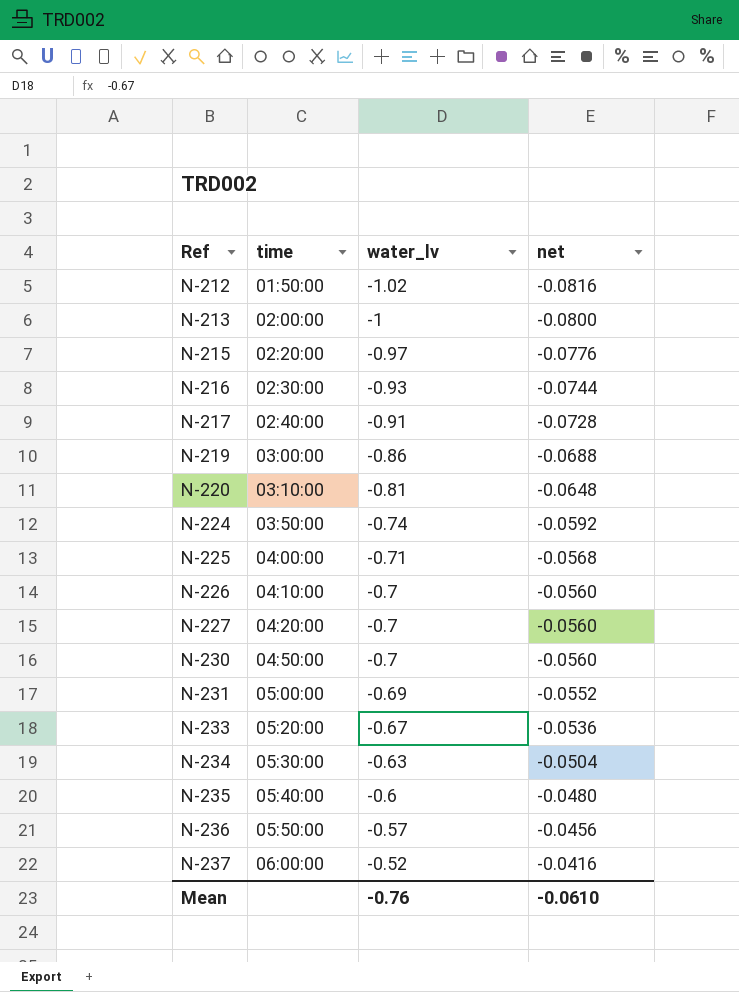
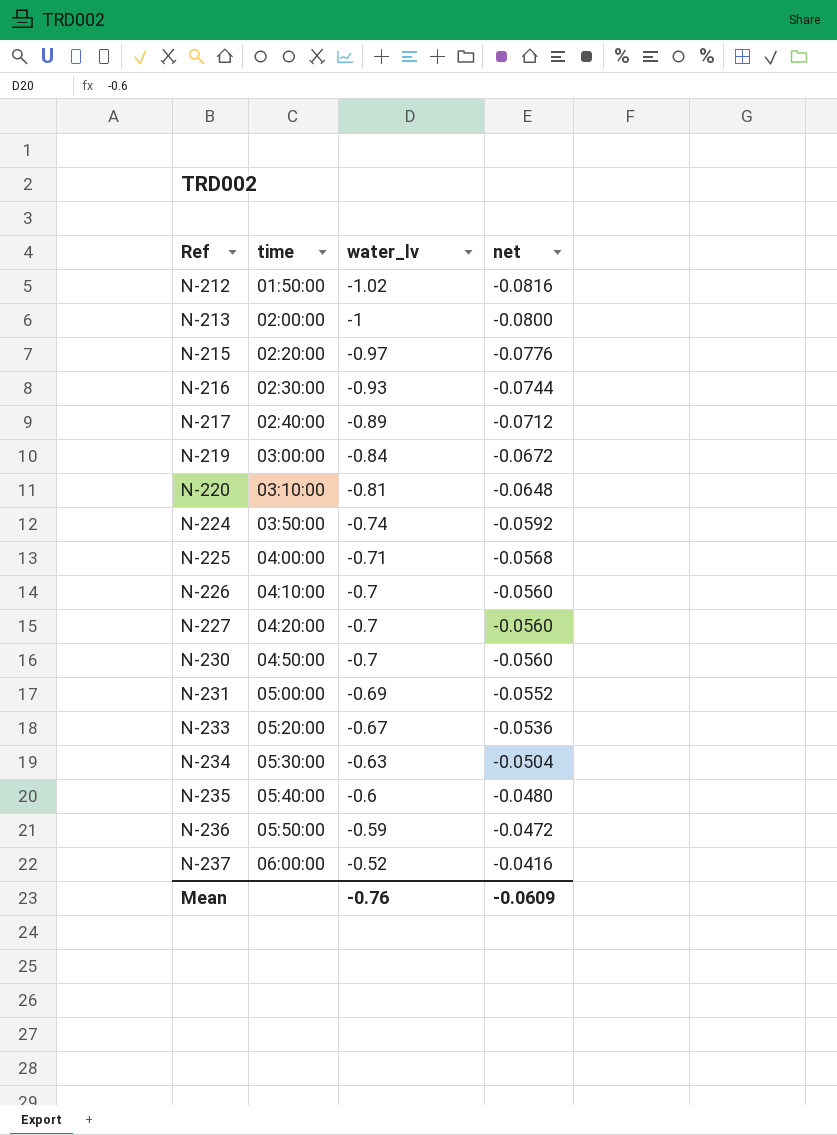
N-217 | water_lv: -0.91 -> -0.89
N-217 | net: -0.0728 -> -0.0712
N-219 | water_lv: -0.86 -> -0.84
N-219 | net: -0.0688 -> -0.0672
N-236 | water_lv: -0.57 -> -0.59
N-236 | net: -0.0456 -> -0.0472
Mean | net: -0.0610 -> -0.0609

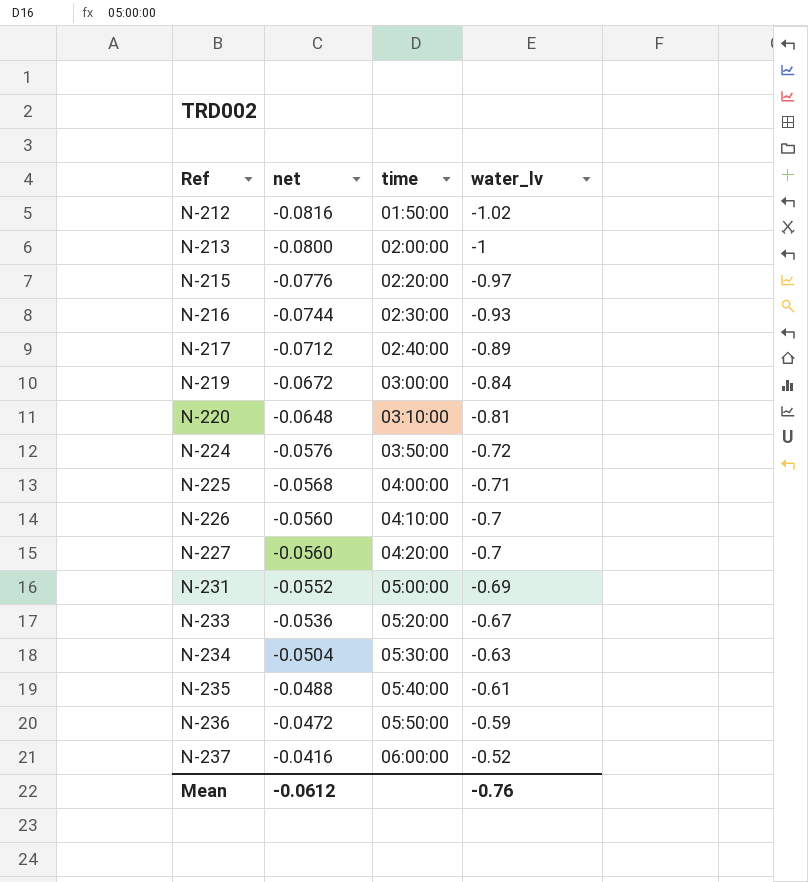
column net | position: 4 -> 2
row N-230: 04:50:00 | -0.7 | -0.0560 -> none
N-224 | net: -0.0592 -> -0.0576
N-224 | water_lv: -0.74 -> -0.72
N-235 | net: -0.0480 -> -0.0488
N-235 | water_lv: -0.6 -> -0.61
Mean | net: -0.0609 -> -0.0612

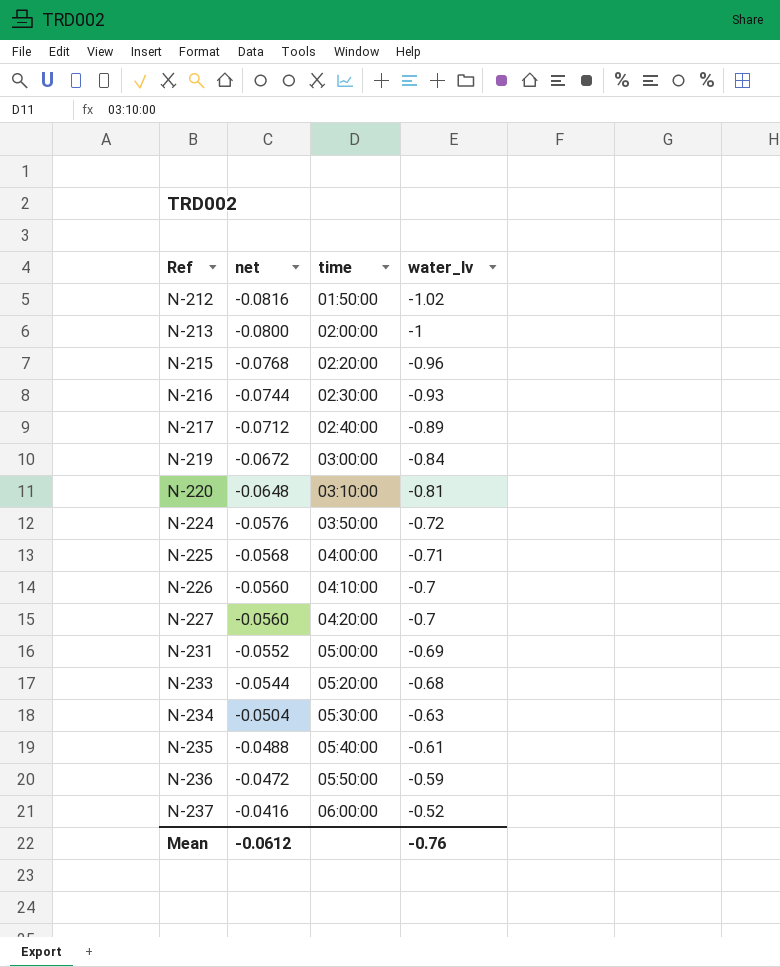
N-215 | net: -0.0776 -> -0.0768
N-215 | water_lv: -0.97 -> -0.96
N-233 | net: -0.0536 -> -0.0544
N-233 | water_lv: -0.67 -> -0.68

